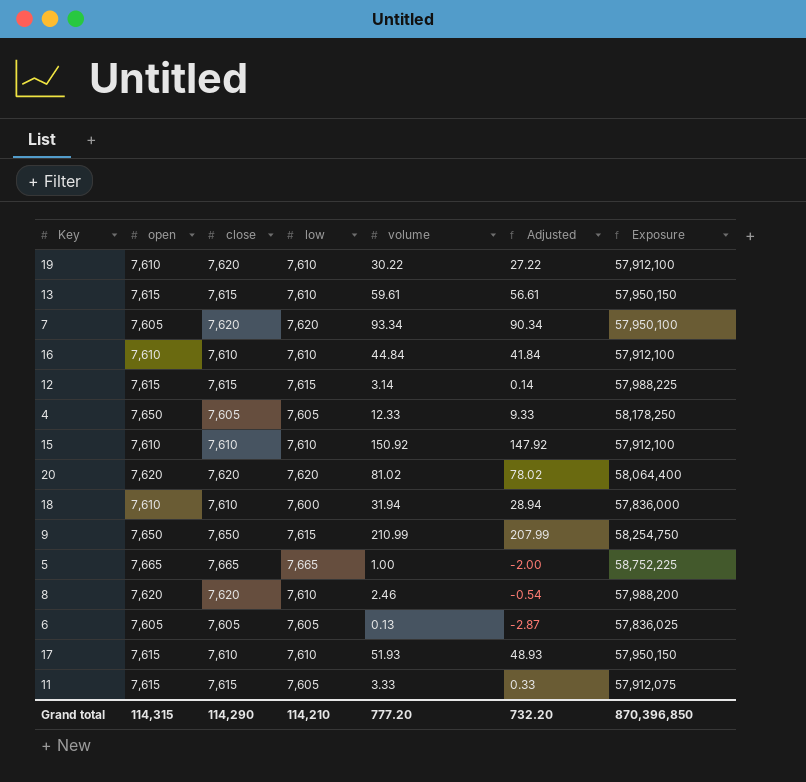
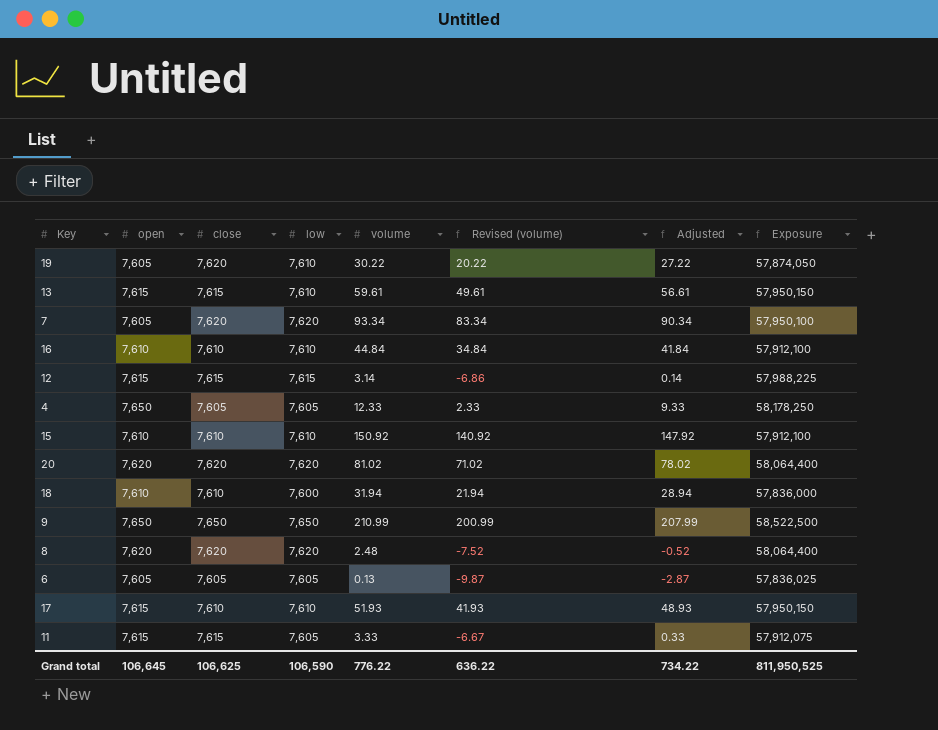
column Revised (volume) | formula: none -> [volume] - 10
row 5: 7,665 | 7,665 | 7,665 | 1.00 | -2.00 | 58,752,225 -> none
19 | open: 7,610 -> 7,605
19 | Exposure: 57,912,100 -> 57,874,050
9 | low: 7,615 -> 7,650
9 | Exposure: 58,254,750 -> 58,522,500
8 | low: 7,610 -> 7,620
8 | volume: 2.46 -> 2.48
8 | Adjusted: -0.54 -> -0.52
8 | Exposure: 57,988,200 -> 58,064,400
Grand total | open: 114,315 -> 106,645
Grand total | close: 114,290 -> 106,625
Grand total | low: 114,210 -> 106,590
Grand total | volume: 777.20 -> 776.22
Grand total | Adjusted: 732.20 -> 734.22
Grand total | Exposure: 870,396,850 -> 811,950,525

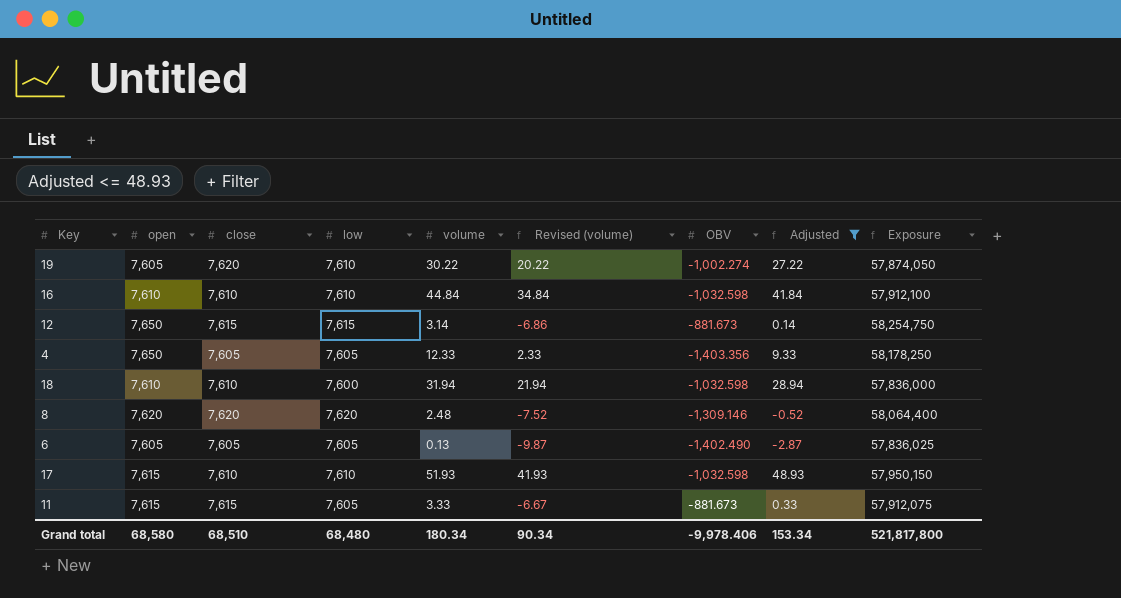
filter: none -> Adjusted <= 48.93
column OBV | position: none -> 7
12 | open: 7,615 -> 7,650
12 | Exposure: 57,988,225 -> 58,254,750
Grand total | open: 106,645 -> 68,580
Grand total | close: 106,625 -> 68,510
Grand total | low: 106,590 -> 68,480
Grand total | volume: 776.22 -> 180.34
Grand total | Revised (volume): 636.22 -> 90.34
Grand total | Adjusted: 734.22 -> 153.34
Grand total | Exposure: 811,950,525 -> 521,817,800

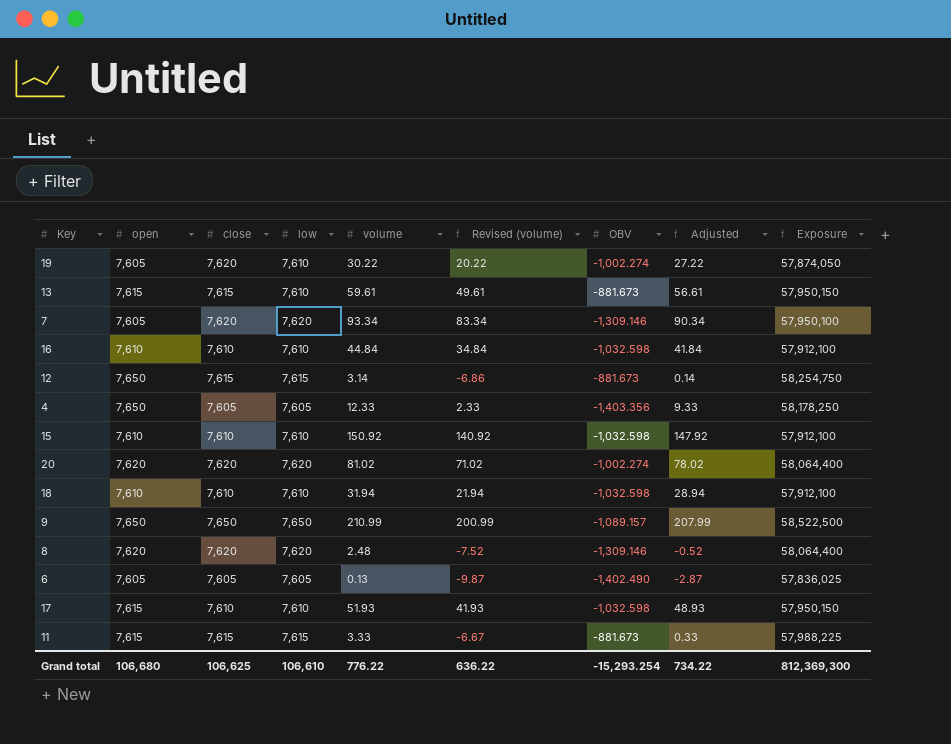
filter: Adjusted <= 48.93 -> none
18 | low: 7,600 -> 7,610
18 | Exposure: 57,836,000 -> 57,912,100
11 | low: 7,605 -> 7,615
11 | Exposure: 57,912,075 -> 57,988,225
Grand total | open: 68,580 -> 106,680
Grand total | close: 68,510 -> 106,625
Grand total | low: 68,480 -> 106,610
Grand total | volume: 180.34 -> 776.22
Grand total | Revised (volume): 90.34 -> 636.22
Grand total | OBV: -9,978.406 -> -15,293.254
Grand total | Adjusted: 153.34 -> 734.22
Grand total | Exposure: 521,817,800 -> 812,369,300

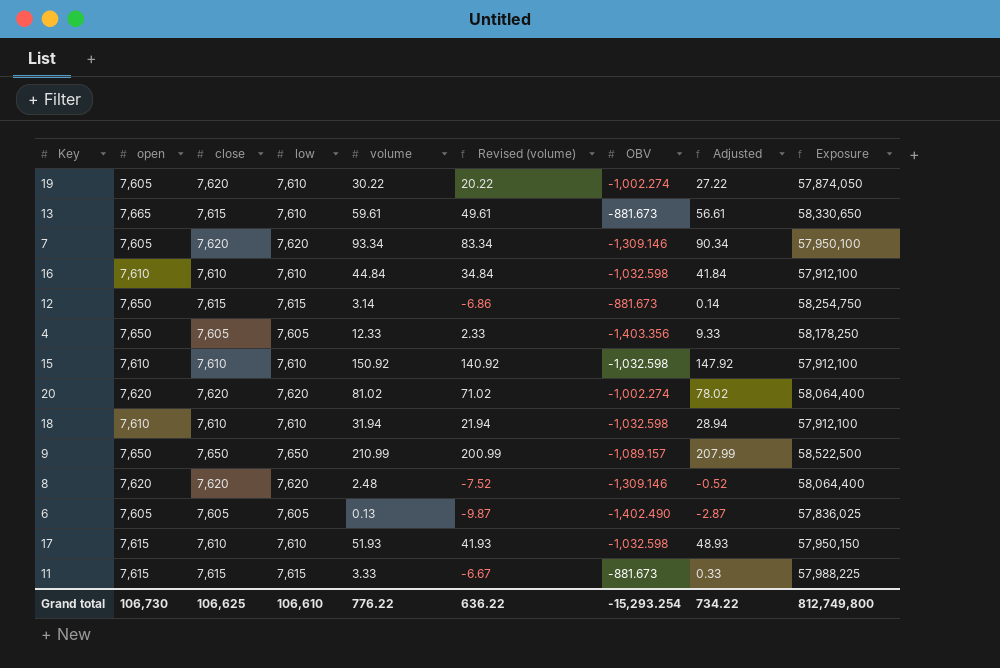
13 | open: 7,615 -> 7,665
13 | Exposure: 57,950,150 -> 58,330,650
Grand total | open: 106,680 -> 106,730
Grand total | Exposure: 812,369,300 -> 812,749,800

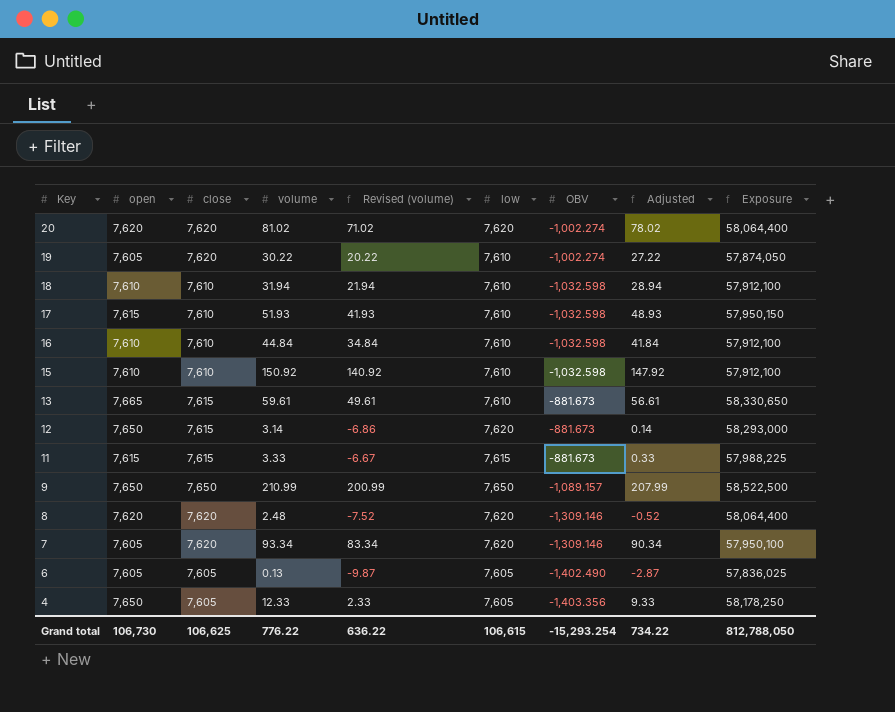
row order: none -> Key descending
column low | position: 4 -> 6
12 | low: 7,615 -> 7,620
12 | Exposure: 58,254,750 -> 58,293,000
Grand total | low: 106,610 -> 106,615
Grand total | Exposure: 812,749,800 -> 812,788,050

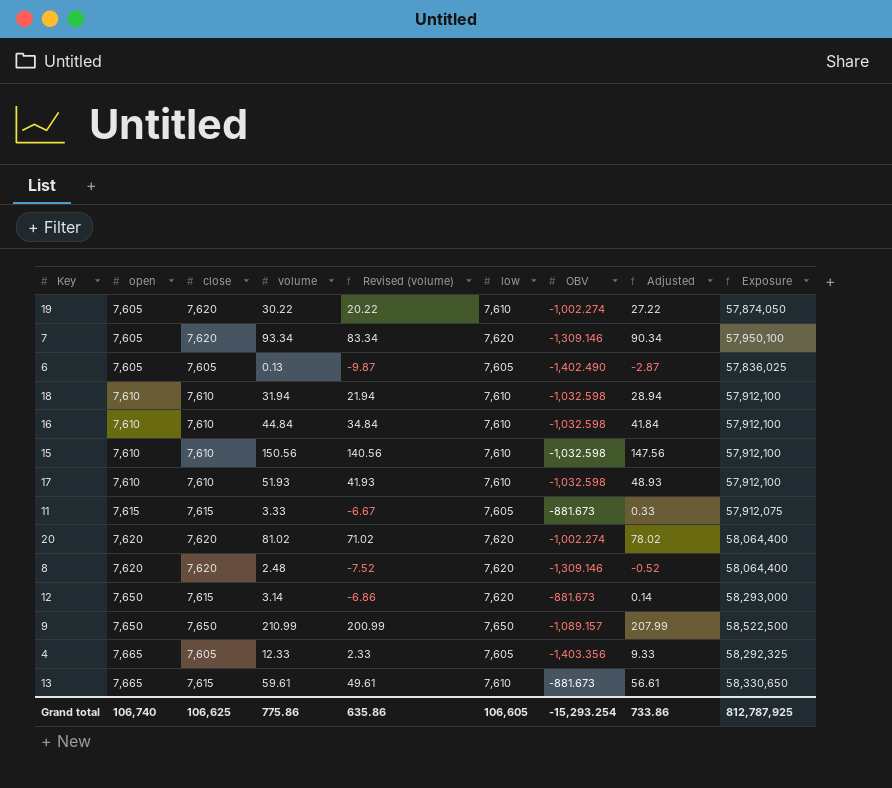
row order: Key descending -> open ascending
15 | volume: 150.92 -> 150.56
15 | Revised (volume): 140.92 -> 140.56
15 | Adjusted: 147.92 -> 147.56
17 | open: 7,615 -> 7,610
17 | Exposure: 57,950,150 -> 57,912,100
11 | low: 7,615 -> 7,605
11 | Exposure: 57,988,225 -> 57,912,075
4 | open: 7,650 -> 7,665
4 | Exposure: 58,178,250 -> 58,292,325
Grand total | open: 106,730 -> 106,740
Grand total | volume: 776.22 -> 775.86
Grand total | Revised (volume): 636.22 -> 635.86
Grand total | low: 106,615 -> 106,605
Grand total | Adjusted: 734.22 -> 733.86
Grand total | Exposure: 812,788,050 -> 812,787,925

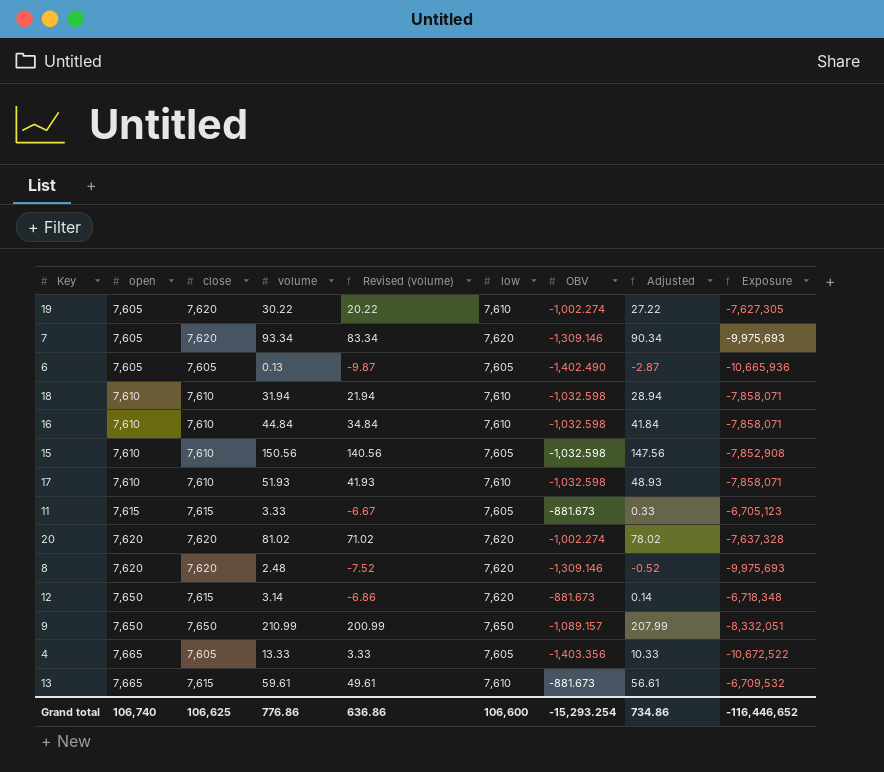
column Exposure | formula: [open] * [low] -> [low] * [OBV]
15 | low: 7,610 -> 7,605
4 | volume: 12.33 -> 13.33
4 | Revised (volume): 2.33 -> 3.33
4 | Adjusted: 9.33 -> 10.33
Grand total | volume: 775.86 -> 776.86
Grand total | Revised (volume): 635.86 -> 636.86
Grand total | low: 106,605 -> 106,600
Grand total | Adjusted: 733.86 -> 734.86
Grand total | Exposure: 812,787,925 -> -116,446,652

